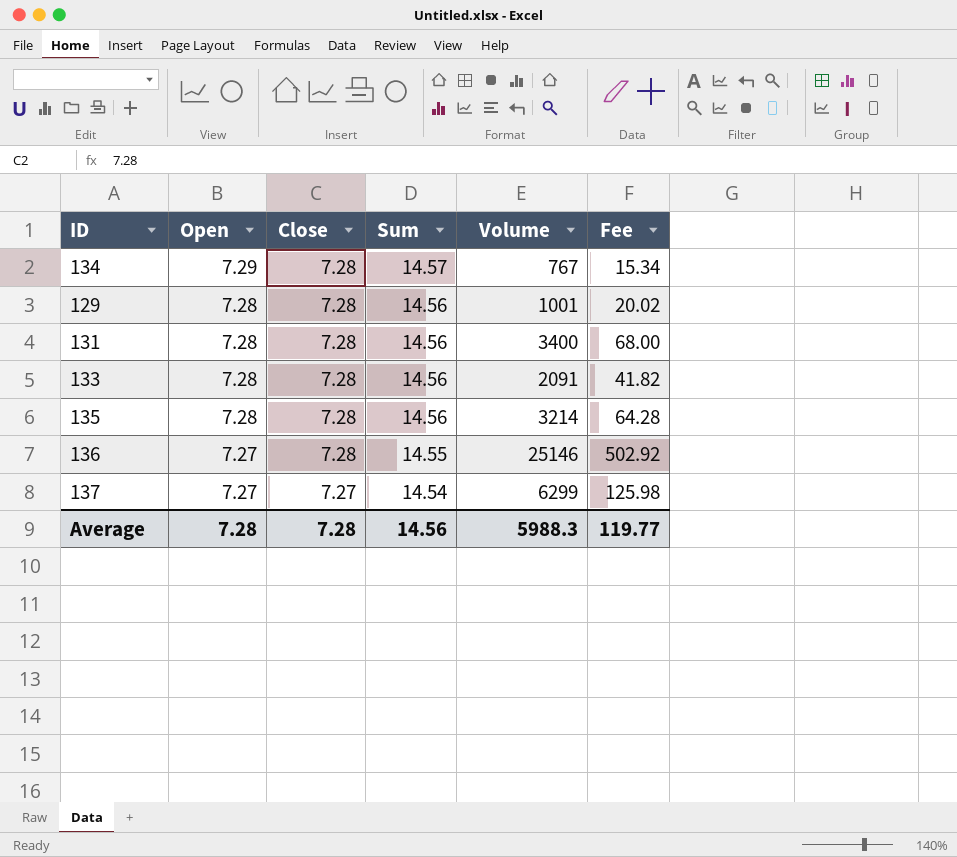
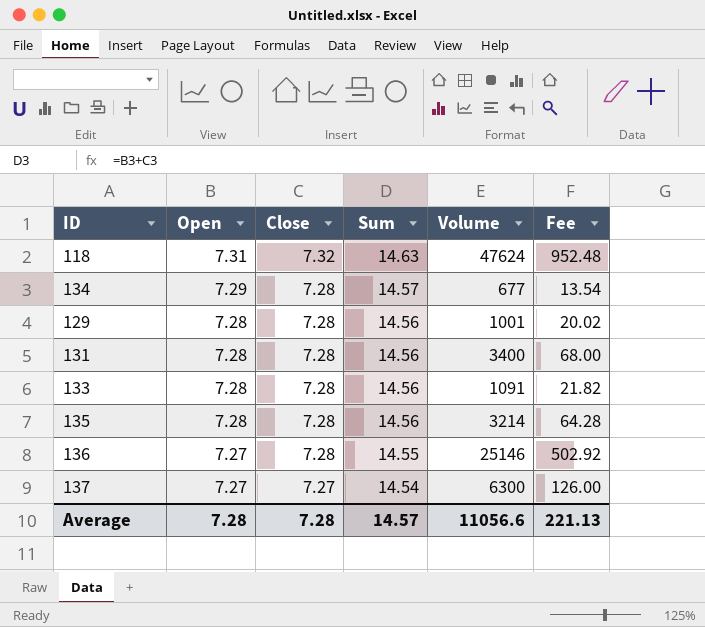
row 118: none -> 7.31 | 7.32 | 14.63 | 47624 | 952.48
134 | Volume: 767 -> 677
134 | Fee: 15.34 -> 13.54
133 | Volume: 2091 -> 1091
133 | Fee: 41.82 -> 21.82
137 | Volume: 6299 -> 6300
137 | Fee: 125.98 -> 126.00
Average | Sum: 14.56 -> 14.57
Average | Volume: 5988.3 -> 11056.6
Average | Fee: 119.77 -> 221.13

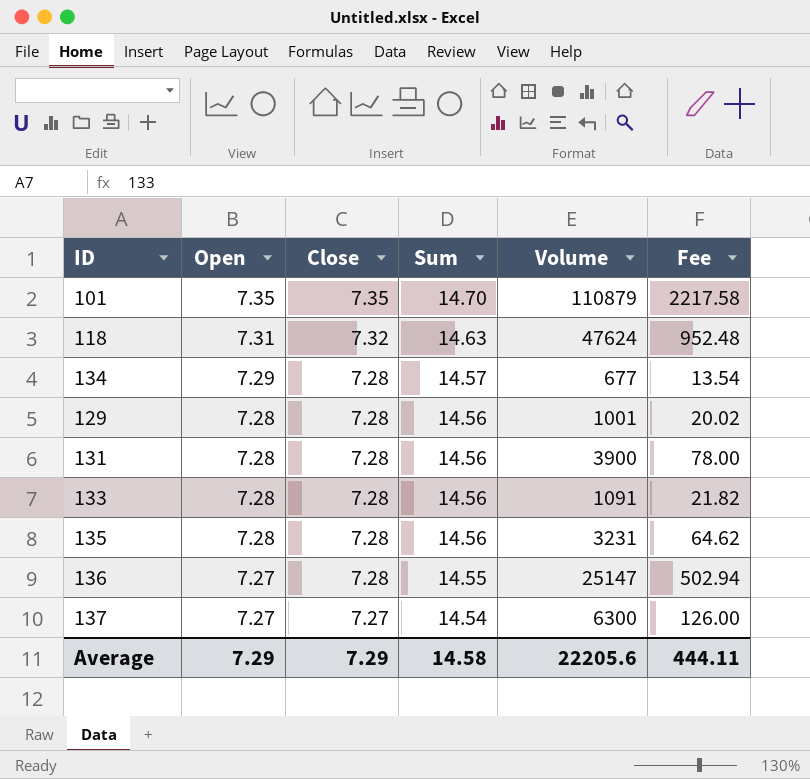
row 101: none -> 7.35 | 7.35 | 14.70 | 110879 | 2217.58
131 | Volume: 3400 -> 3900
131 | Fee: 68.00 -> 78.00
135 | Volume: 3214 -> 3231
135 | Fee: 64.28 -> 64.62
136 | Volume: 25146 -> 25147
136 | Fee: 502.92 -> 502.94
Average | Open: 7.28 -> 7.29
Average | Close: 7.28 -> 7.29
Average | Sum: 14.57 -> 14.58
Average | Volume: 11056.6 -> 22205.6
Average | Fee: 221.13 -> 444.11

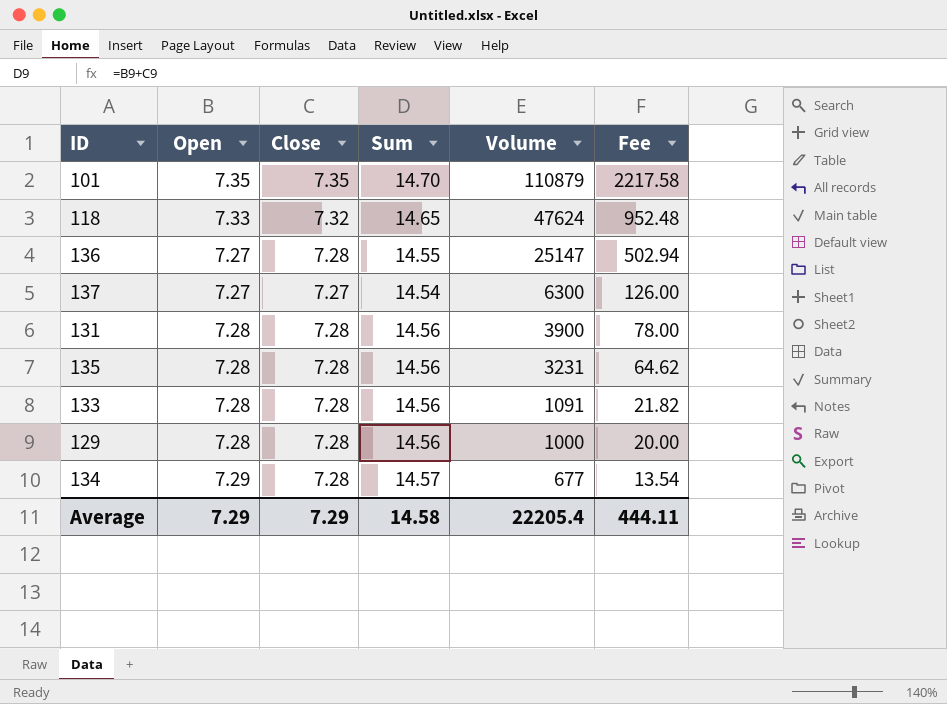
row order: Open descending -> Volume descending
118 | Open: 7.31 -> 7.33
118 | Sum: 14.63 -> 14.65
129 | Volume: 1001 -> 1000
129 | Fee: 20.02 -> 20.00
Average | Volume: 22205.6 -> 22205.4

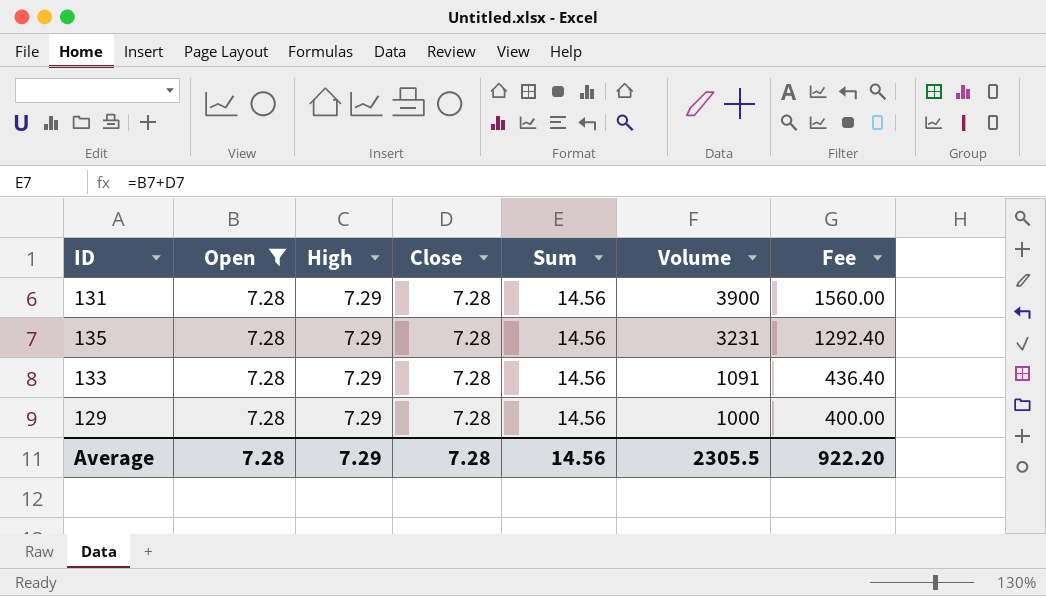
filter: none -> Open = 7.28
column High | position: none -> 3
column Fee | formula: [Volume] * 0.02 -> [Volume] * 0.4
Average | Open: 7.29 -> 7.28
Average | Close: 7.29 -> 7.28
Average | Sum: 14.58 -> 14.56
Average | Volume: 22205.4 -> 2305.5
Average | Fee: 444.11 -> 922.20

